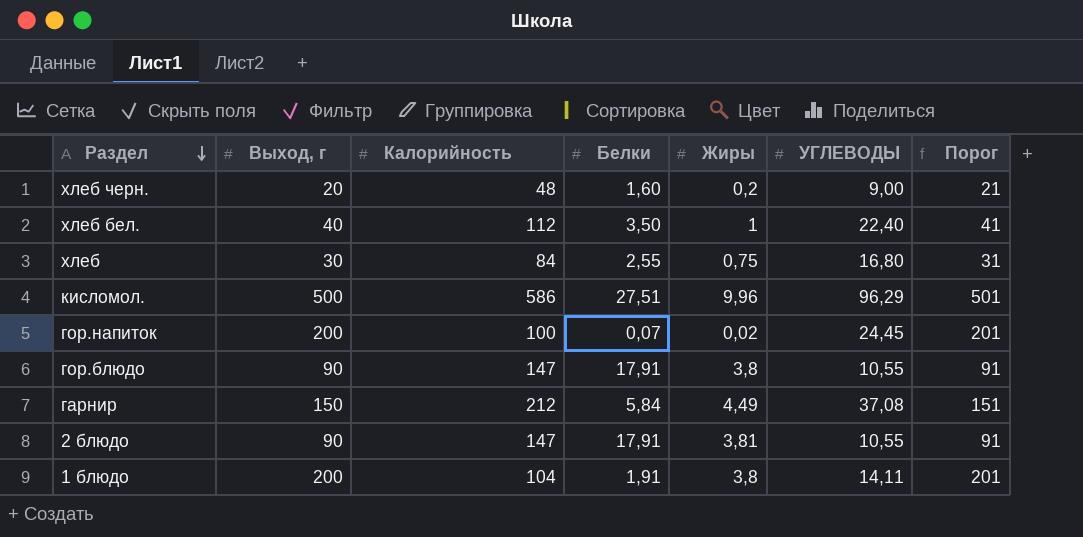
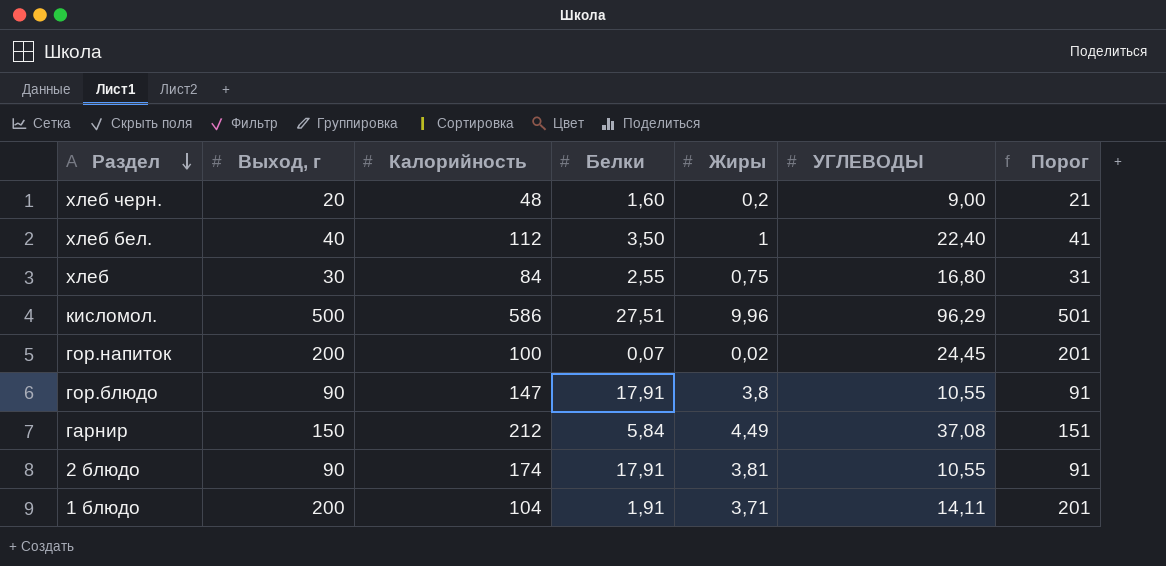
2 блюдо | Калорийность: 147 -> 174
1 блюдо | Жиры: 3,8 -> 3,71

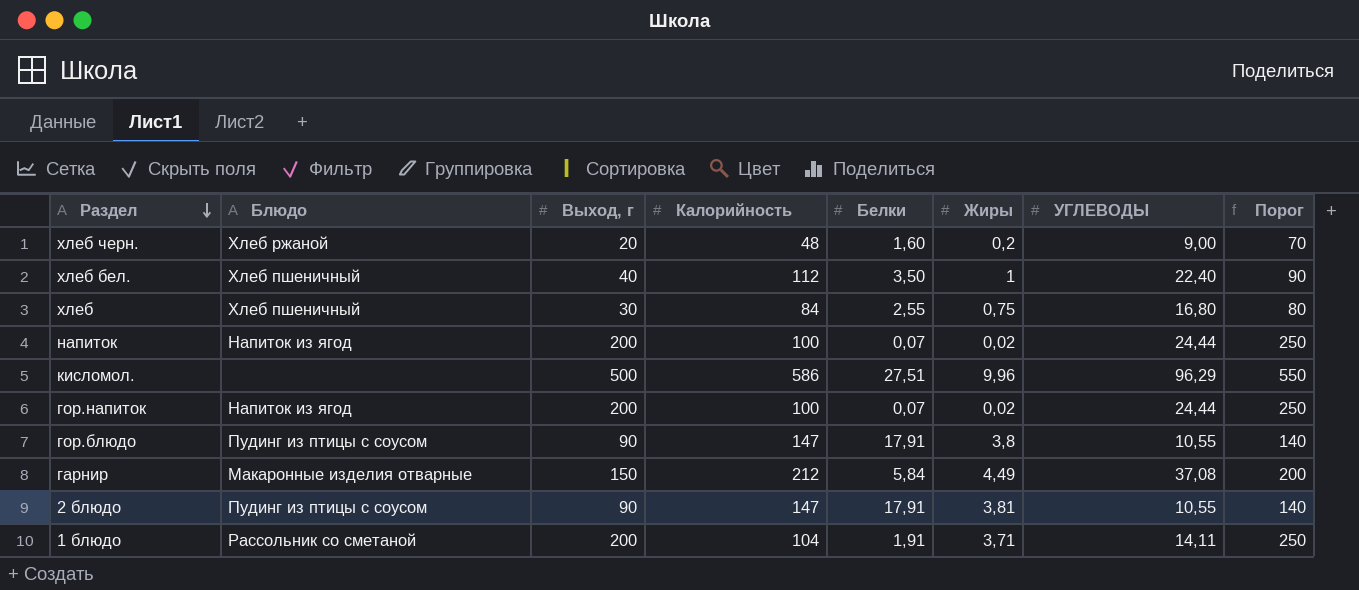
column Блюдо | position: none -> 2
column Порог | formula: [Выход, г] + 1 -> [Выход, г] + 50
row напиток: none -> Напиток из ягод | 200 | 100 | 0,07 | 0,02 | 24,44 | 250
гор.напиток | УГЛЕВОДЫ: 24,45 -> 24,44
2 блюдо | Калорийность: 174 -> 147

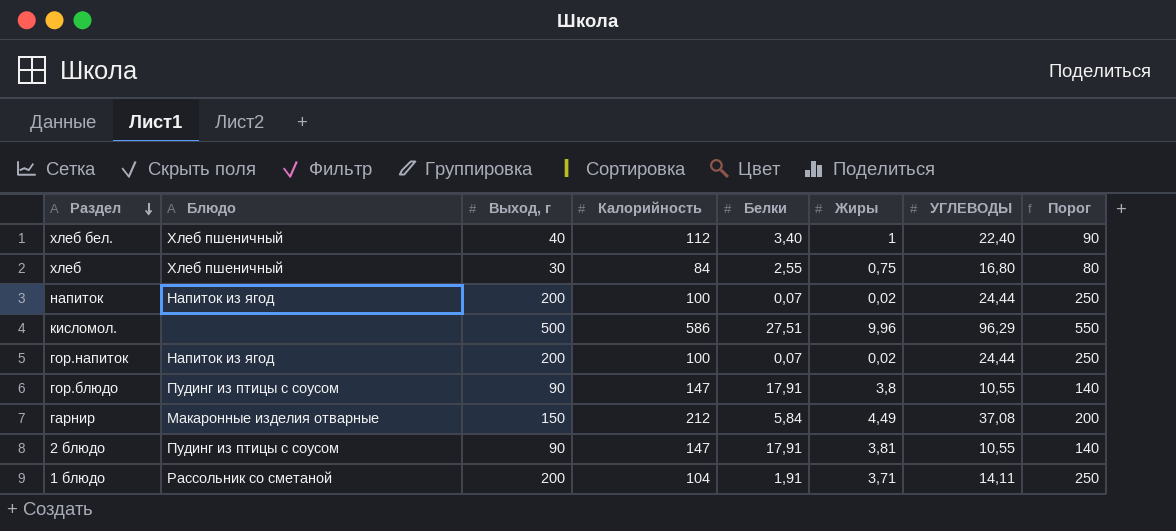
row хлеб черн.: Хлеб ржаной | 20 | 48 | 1,60 | 0,2 | 9,00 | 70 -> none
хлеб бел. | Белки: 3,50 -> 3,40

